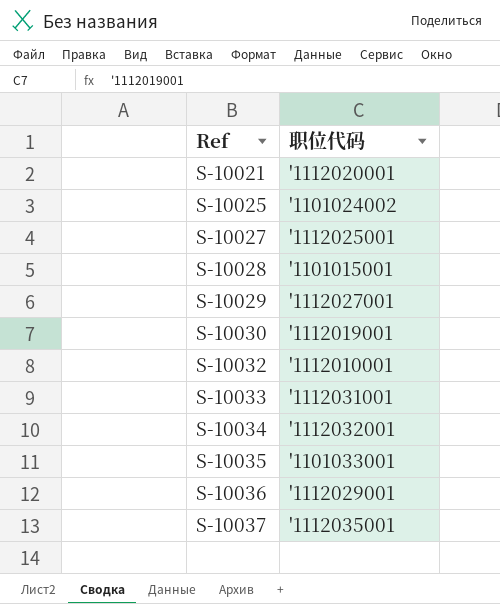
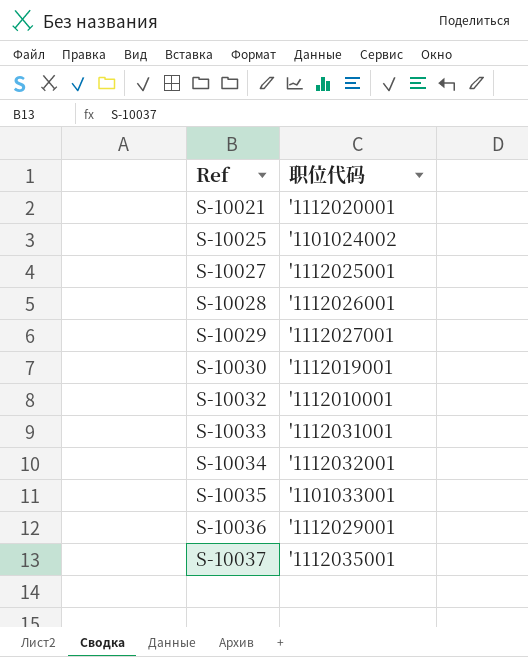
S-10028 | 职位代码: '1101015001 -> '1112026001

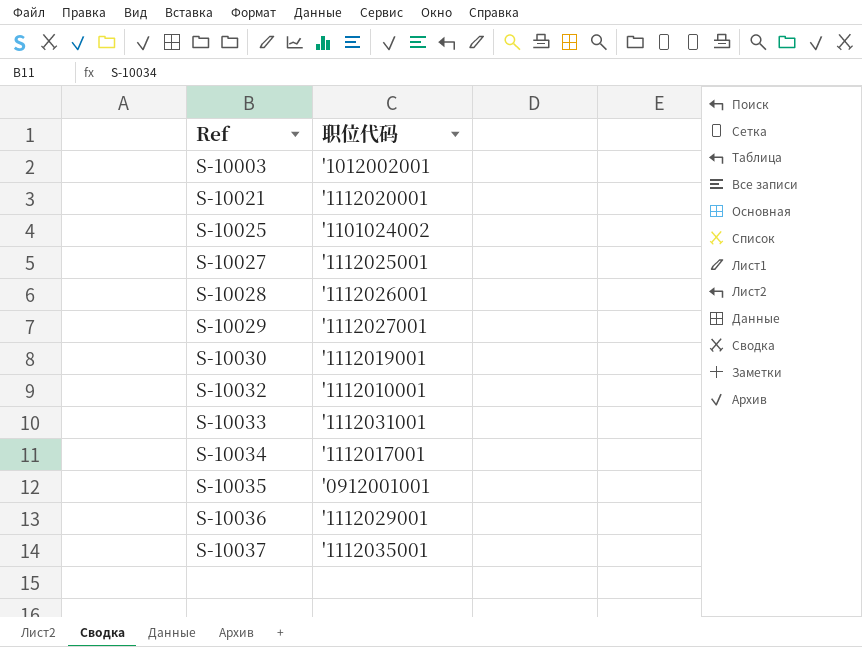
row S-10003: none -> '1012002001
S-10034 | 职位代码: '1112032001 -> '1112017001
S-10035 | 职位代码: '1101033001 -> '0912001001

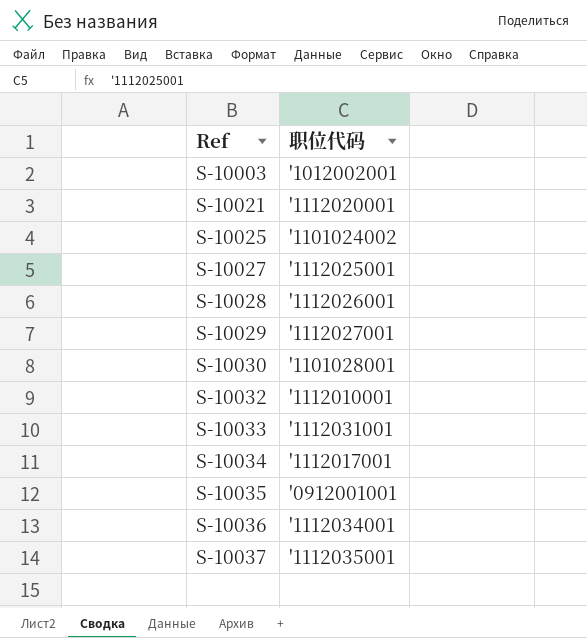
S-10030 | 职位代码: '1112019001 -> '1101028001
S-10036 | 职位代码: '1112029001 -> '1112034001

